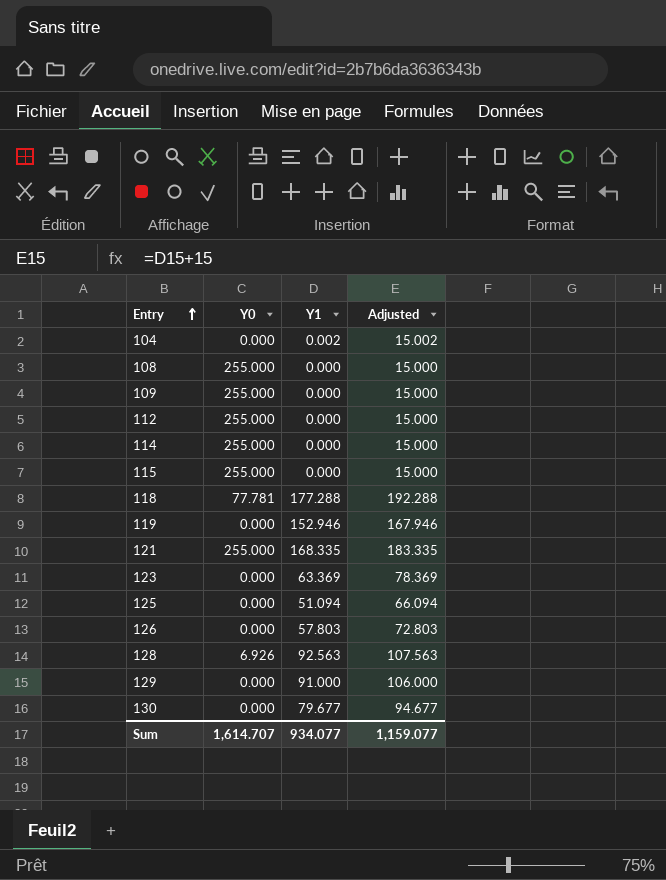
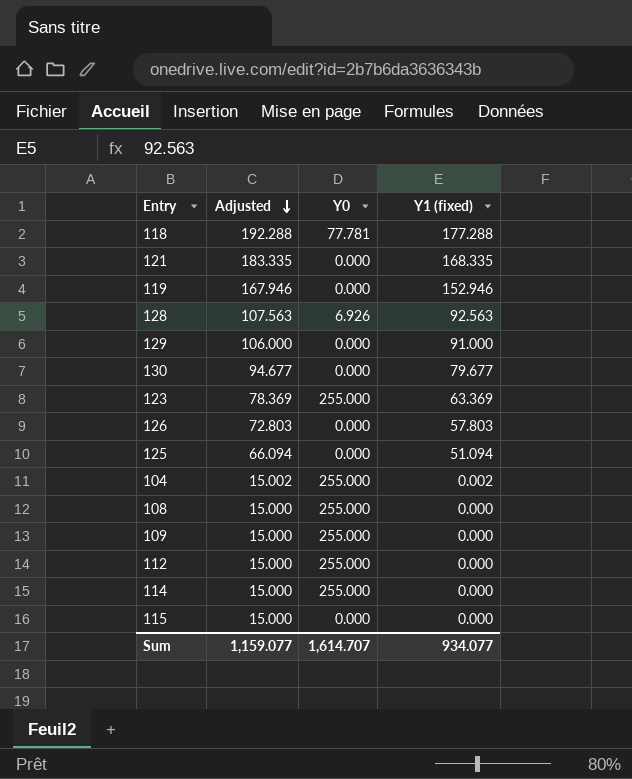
row order: Entry ascending -> Adjusted descending
column Adjusted | position: 4 -> 2
column name: Y1 -> Y1 (fixed)
121 | Y0: 255.000 -> 0.000
123 | Y0: 0.000 -> 255.000
104 | Y0: 0.000 -> 255.000
115 | Y0: 255.000 -> 0.000

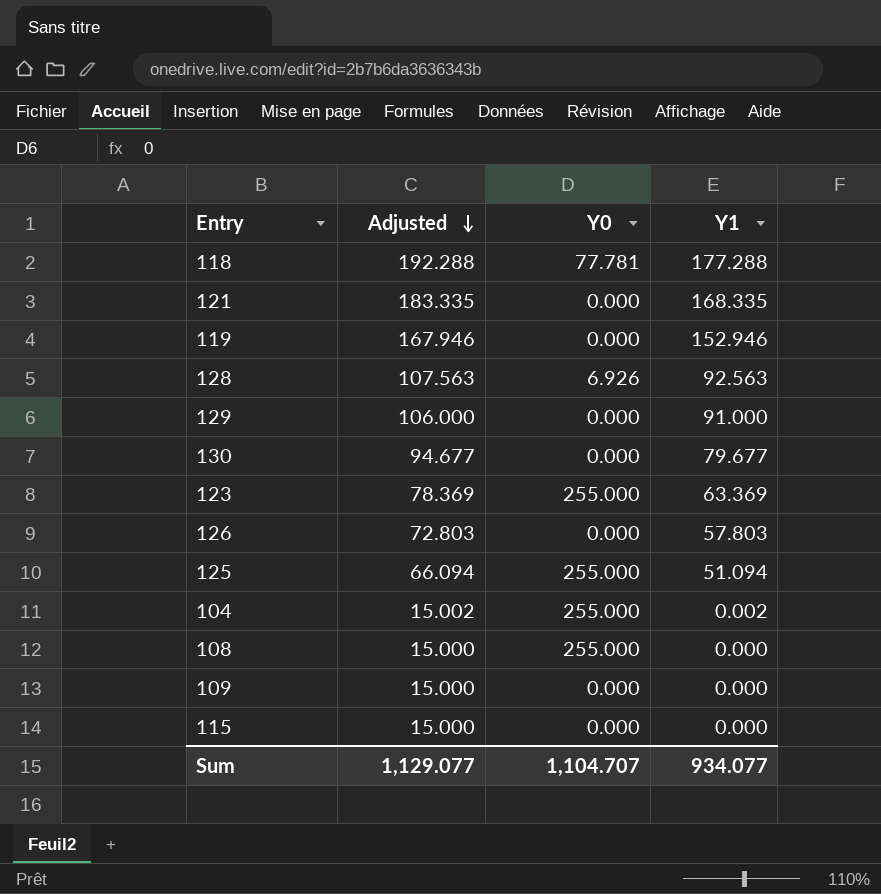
column name: Y1 (fixed) -> Y1
row 112: 15.000 | 255.000 | 0.000 -> none
row 114: 15.000 | 255.000 | 0.000 -> none
125 | Y0: 0.000 -> 255.000
109 | Y0: 255.000 -> 0.000
Sum | Adjusted: 1,159.077 -> 1,129.077
Sum | Y0: 1,614.707 -> 1,104.707

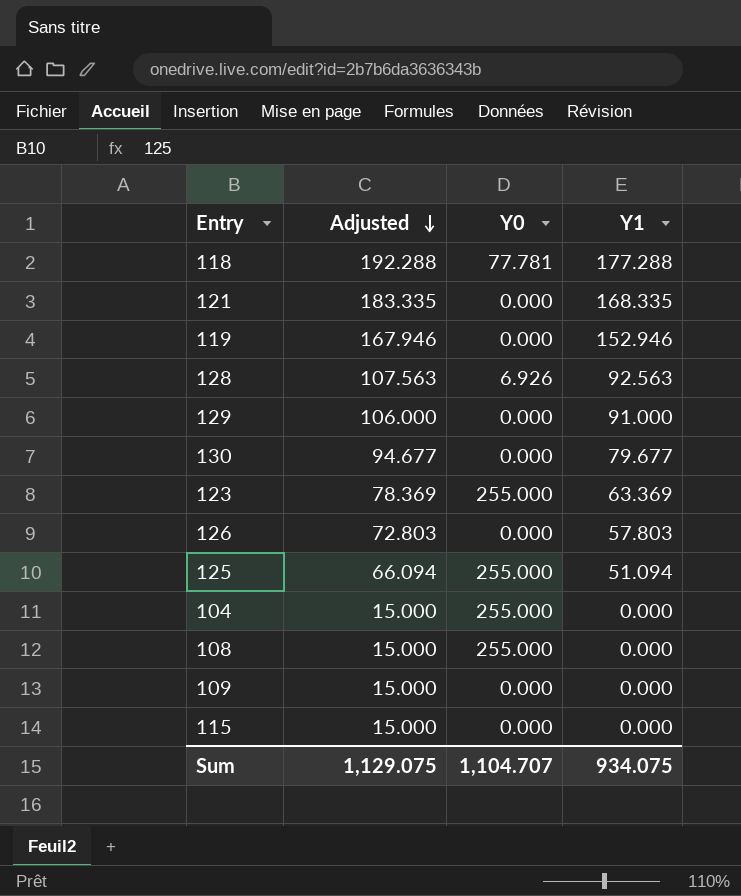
104 | Adjusted: 15.002 -> 15.000
104 | Y1: 0.002 -> 0.000
Sum | Adjusted: 1,129.077 -> 1,129.075
Sum | Y1: 934.077 -> 934.075

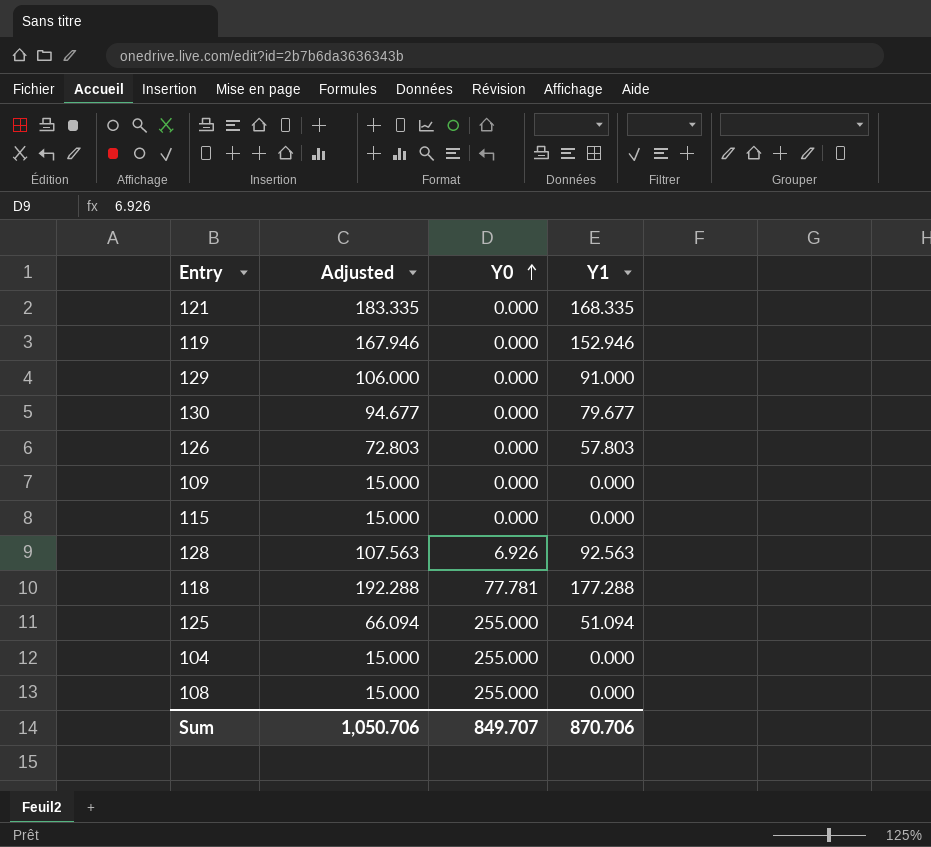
row order: Adjusted descending -> Y0 ascending
row 123: 78.369 | 255.000 | 63.369 -> none
Sum | Adjusted: 1,129.075 -> 1,050.706
Sum | Y0: 1,104.707 -> 849.707
Sum | Y1: 934.075 -> 870.706

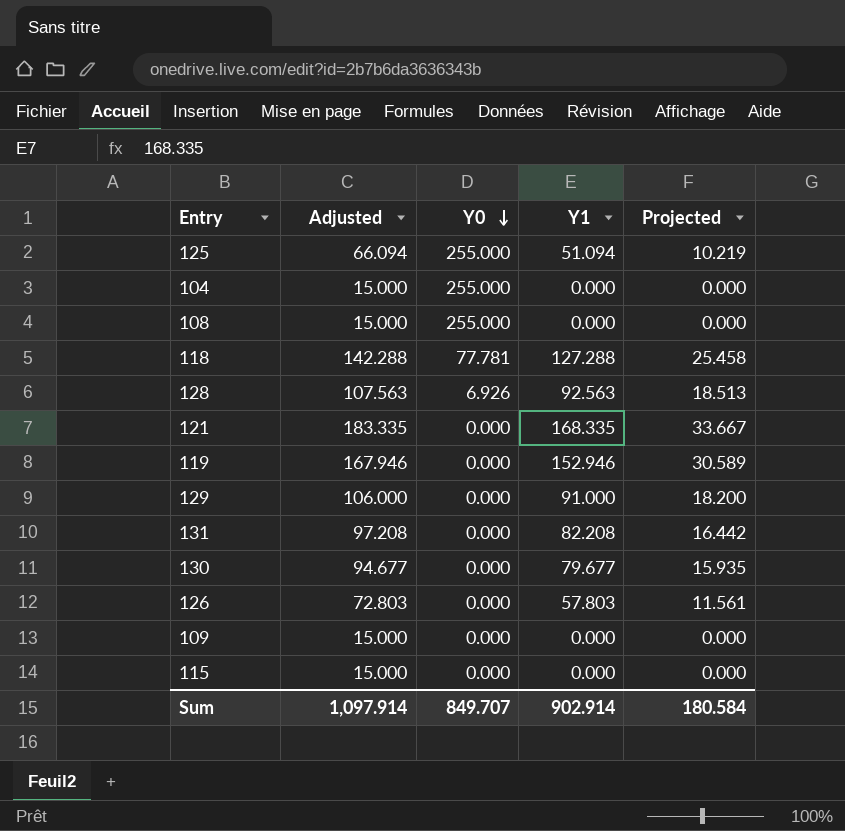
row order: Y0 ascending -> Y0 descending
column Projected | formula: none -> [Y1] * 0.2
118 | Adjusted: 192.288 -> 142.288
118 | Y1: 177.288 -> 127.288
row 131: none -> 97.208 | 0.000 | 82.208 | 16.442
Sum | Adjusted: 1,050.706 -> 1,097.914
Sum | Y1: 870.706 -> 902.914

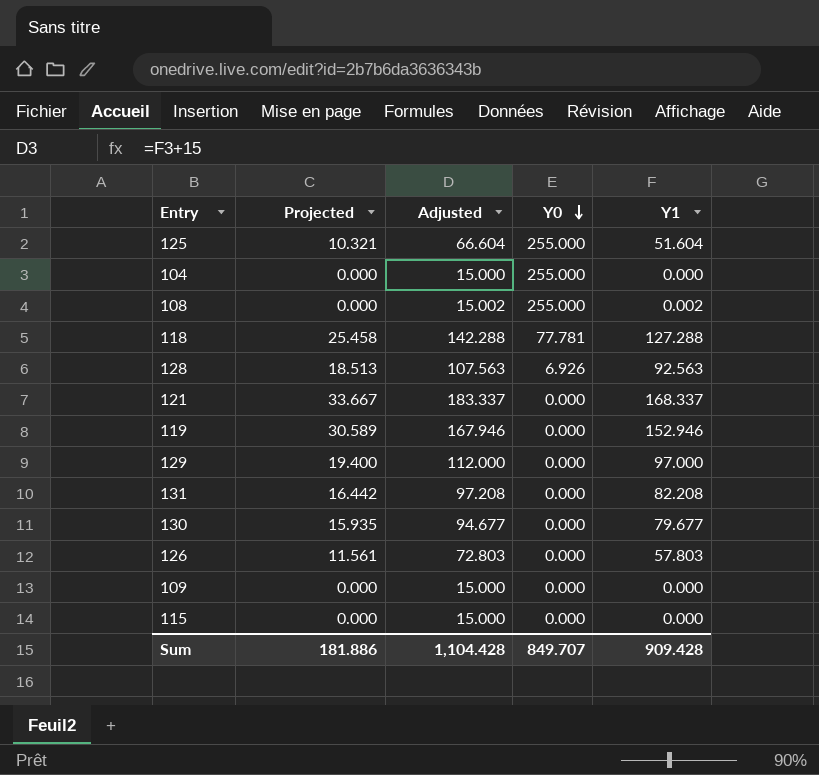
column Projected | position: 5 -> 2
125 | Projected: 10.219 -> 10.321
125 | Adjusted: 66.094 -> 66.604
125 | Y1: 51.094 -> 51.604
108 | Adjusted: 15.000 -> 15.002
108 | Y1: 0.000 -> 0.002
121 | Adjusted: 183.335 -> 183.337
121 | Y1: 168.335 -> 168.337
129 | Projected: 18.200 -> 19.400
129 | Adjusted: 106.000 -> 112.000
129 | Y1: 91.000 -> 97.000
Sum | Projected: 180.584 -> 181.886
Sum | Adjusted: 1,097.914 -> 1,104.428
Sum | Y1: 902.914 -> 909.428

